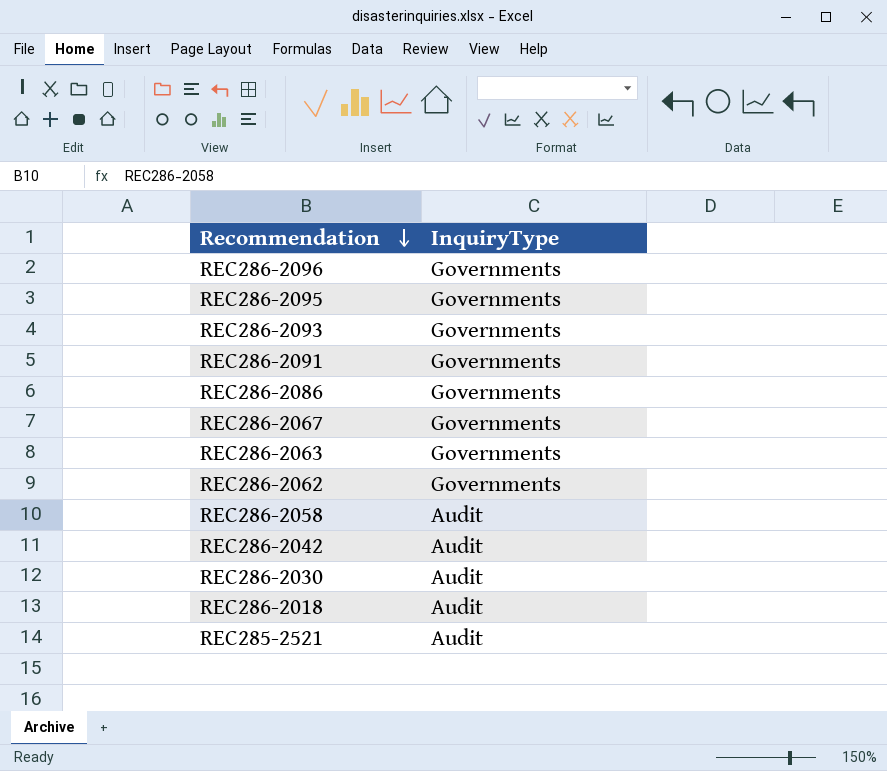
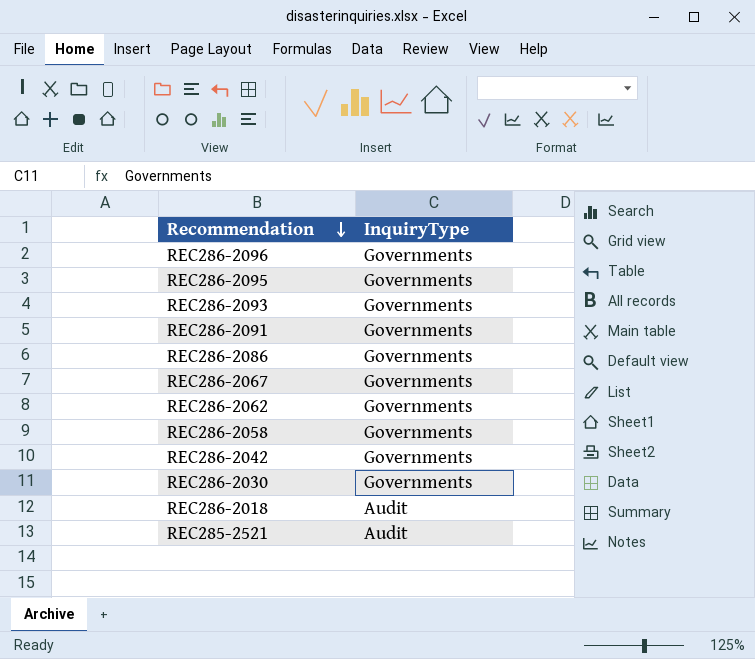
row REC286-2063: Governments -> none
REC286-2058 | InquiryType: Audit -> Governments
REC286-2042 | InquiryType: Audit -> Governments
REC286-2030 | InquiryType: Audit -> Governments

